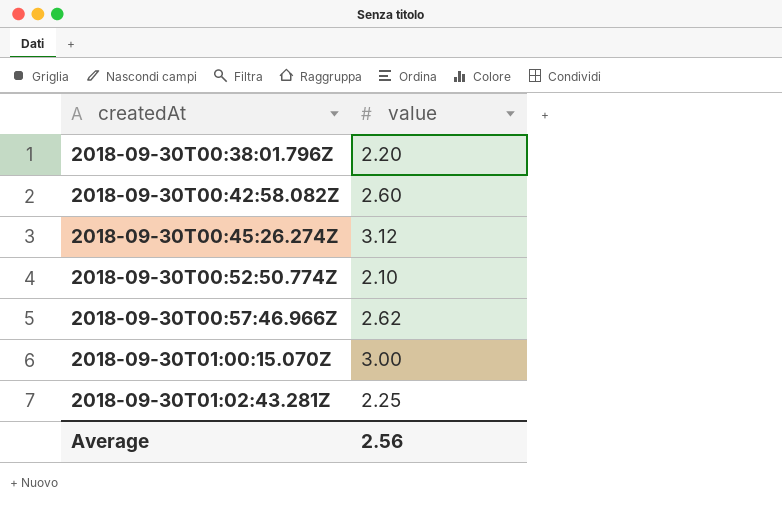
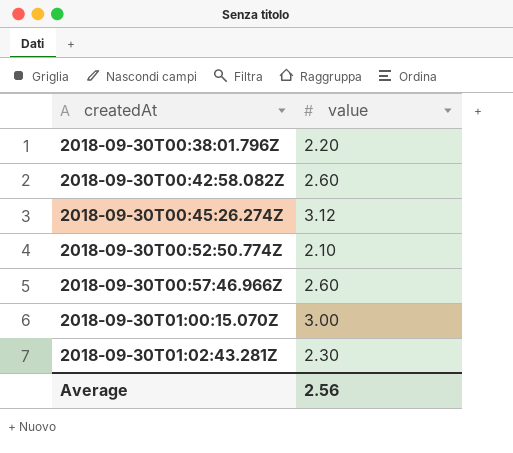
2018-09-30T00:57:46.966Z | value: 2.62 -> 2.60
2018-09-30T01:02:43.281Z | value: 2.25 -> 2.30

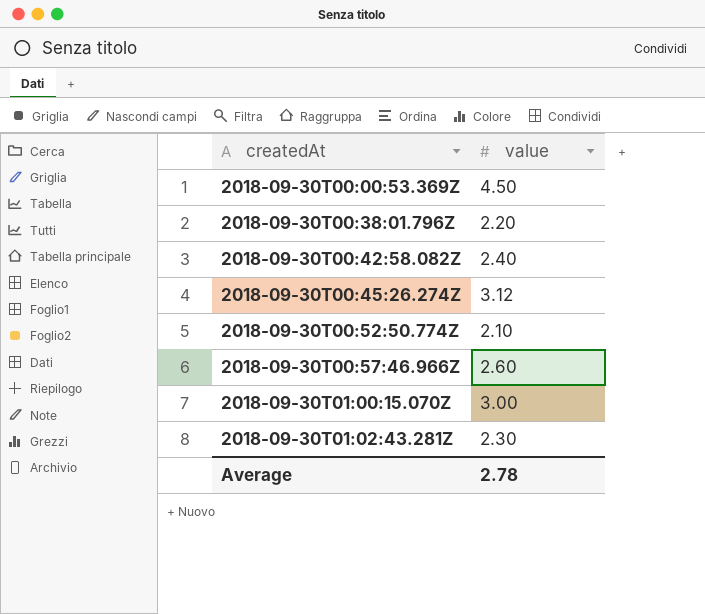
row 2018-09-30T00:00:53.369Z: none -> 4.50
2018-09-30T00:42:58.082Z | value: 2.60 -> 2.40
Average | value: 2.56 -> 2.78

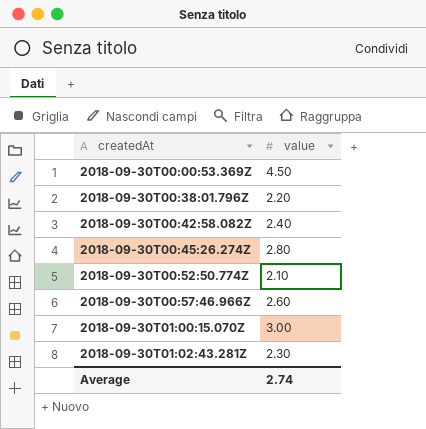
2018-09-30T00:45:26.274Z | value: 3.12 -> 2.80
Average | value: 2.78 -> 2.74

